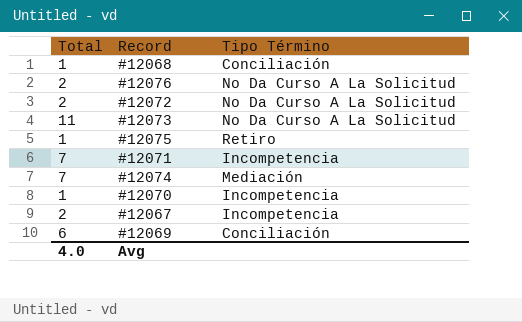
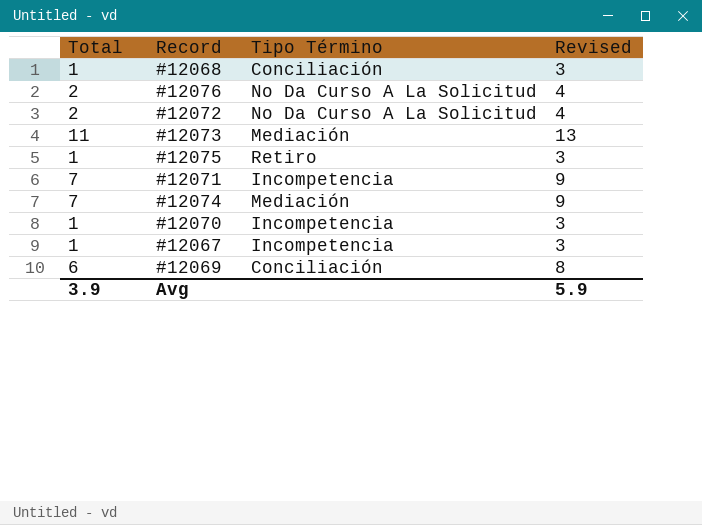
column Revised | formula: none -> [Total] + 2
#12073 | Tipo Término: No Da Curso A La Solicitud -> Mediación
#12067 | Total: 2 -> 1
Avg | Total: 4.0 -> 3.9

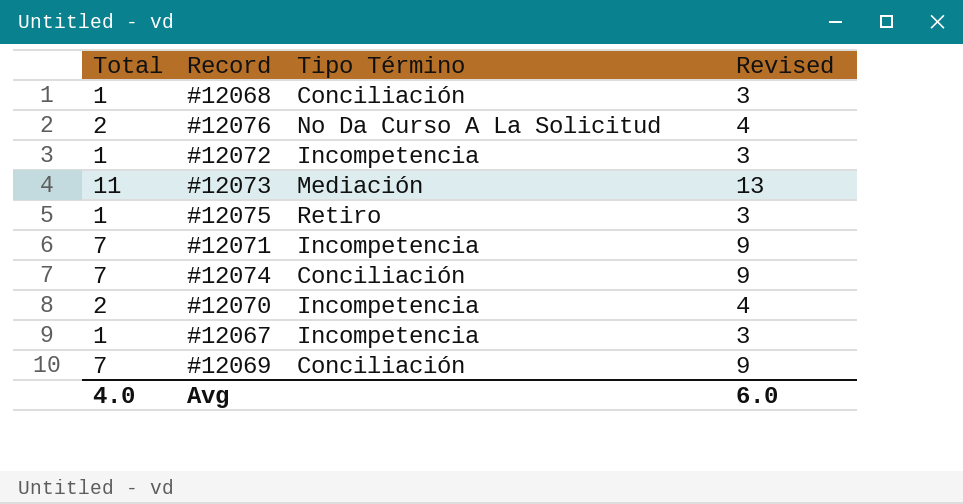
#12072 | Total: 2 -> 1
#12072 | Tipo Término: No Da Curso A La Solicitud -> Incompetencia
#12072 | Revised: 4 -> 3
#12074 | Tipo Término: Mediación -> Conciliación
#12070 | Total: 1 -> 2
#12070 | Revised: 3 -> 4
#12069 | Total: 6 -> 7
#12069 | Revised: 8 -> 9
Avg | Total: 3.9 -> 4.0
Avg | Revised: 5.9 -> 6.0

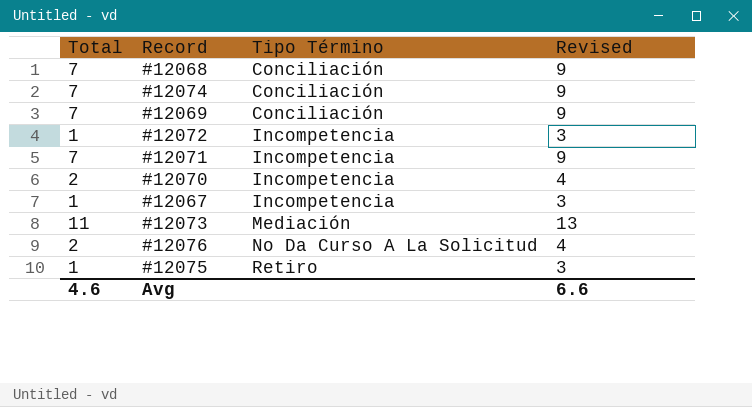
row order: none -> Tipo Término ascending
#12068 | Total: 1 -> 7
#12068 | Revised: 3 -> 9
Avg | Total: 4.0 -> 4.6
Avg | Revised: 6.0 -> 6.6

